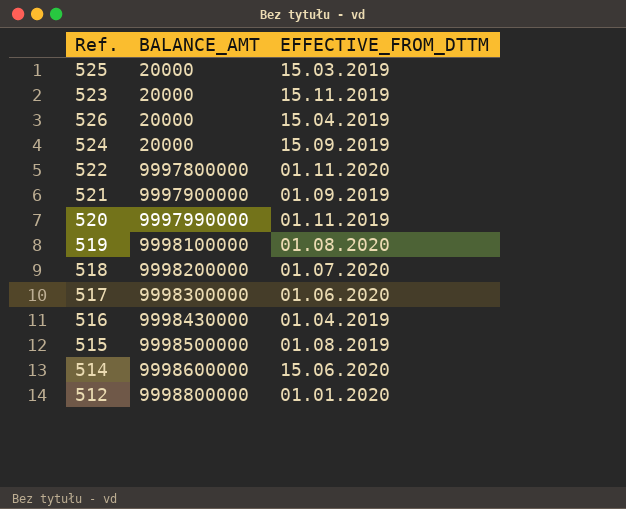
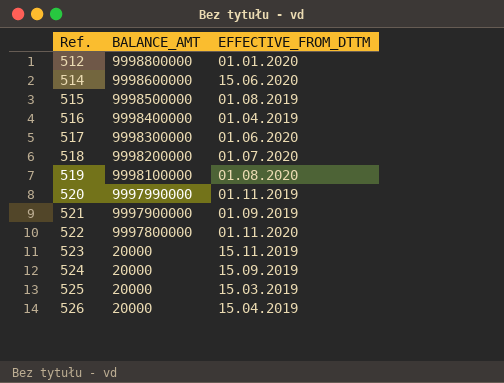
row order: BALANCE_AMT ascending -> Ref. ascending
516 | BALANCE_AMT: 9998430000 -> 9998400000

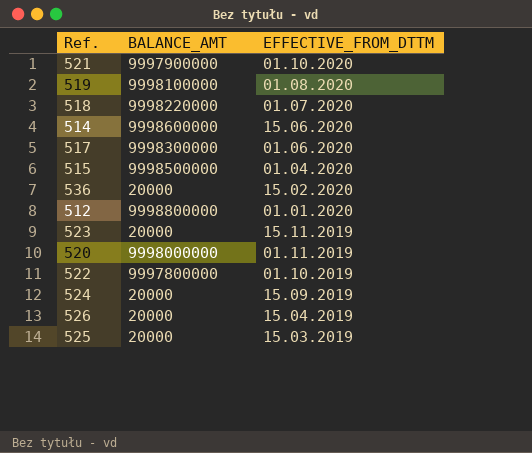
row order: Ref. ascending -> EFFECTIVE_FROM_DTTM descending
row 516: 9998400000 | 01.04.2019 -> none
521 | EFFECTIVE_FROM_DTTM: 01.09.2019 -> 01.10.2020
518 | BALANCE_AMT: 9998200000 -> 9998220000
515 | EFFECTIVE_FROM_DTTM: 01.08.2019 -> 01.04.2020
row 536: none -> 20000 | 15.02.2020
520 | BALANCE_AMT: 9997990000 -> 9998000000
522 | EFFECTIVE_FROM_DTTM: 01.11.2020 -> 01.10.2019

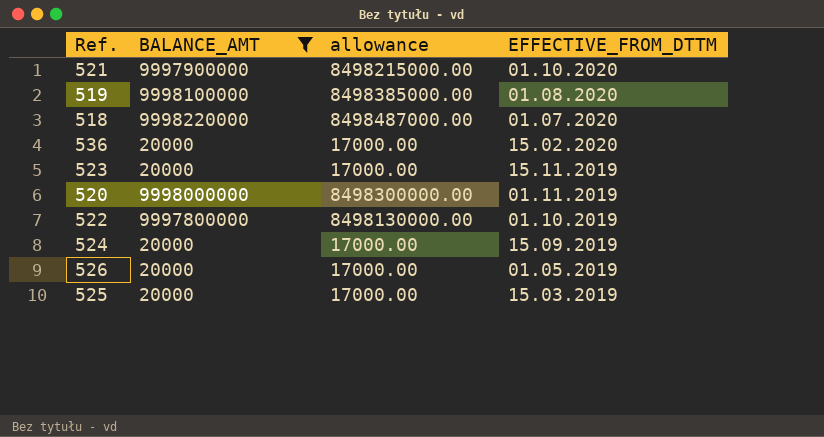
filter: none -> BALANCE_AMT <= 9998220000
column allowance | formula: none -> [BALANCE_AMT] * 0.85
526 | EFFECTIVE_FROM_DTTM: 15.04.2019 -> 01.05.2019

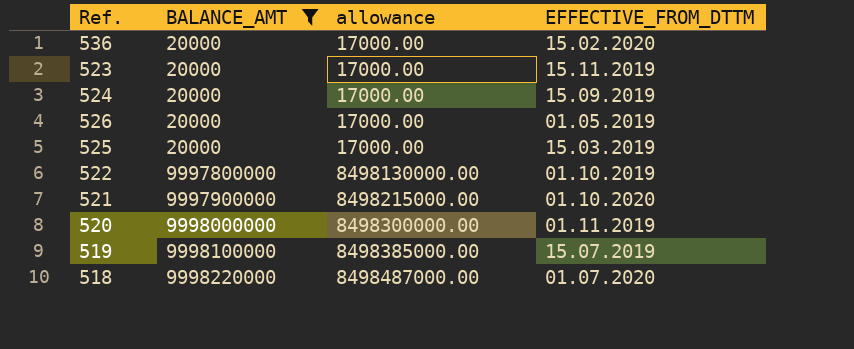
row order: EFFECTIVE_FROM_DTTM descending -> BALANCE_AMT ascending
519 | EFFECTIVE_FROM_DTTM: 01.08.2020 -> 15.07.2019

